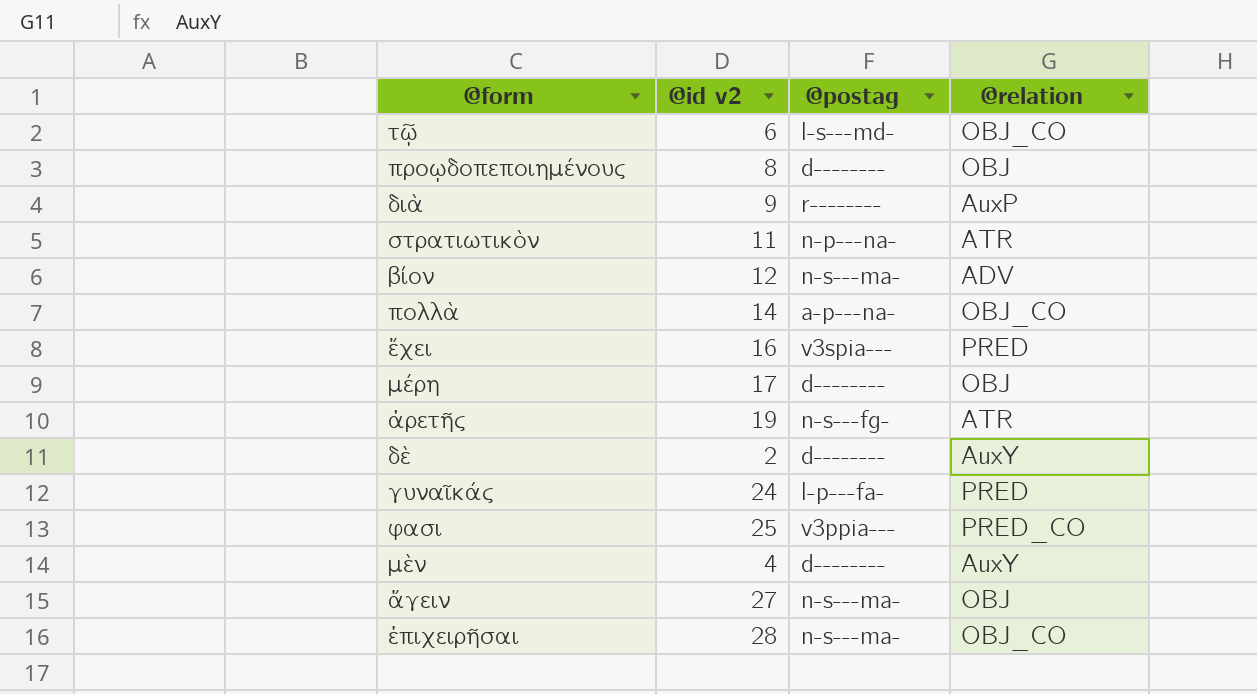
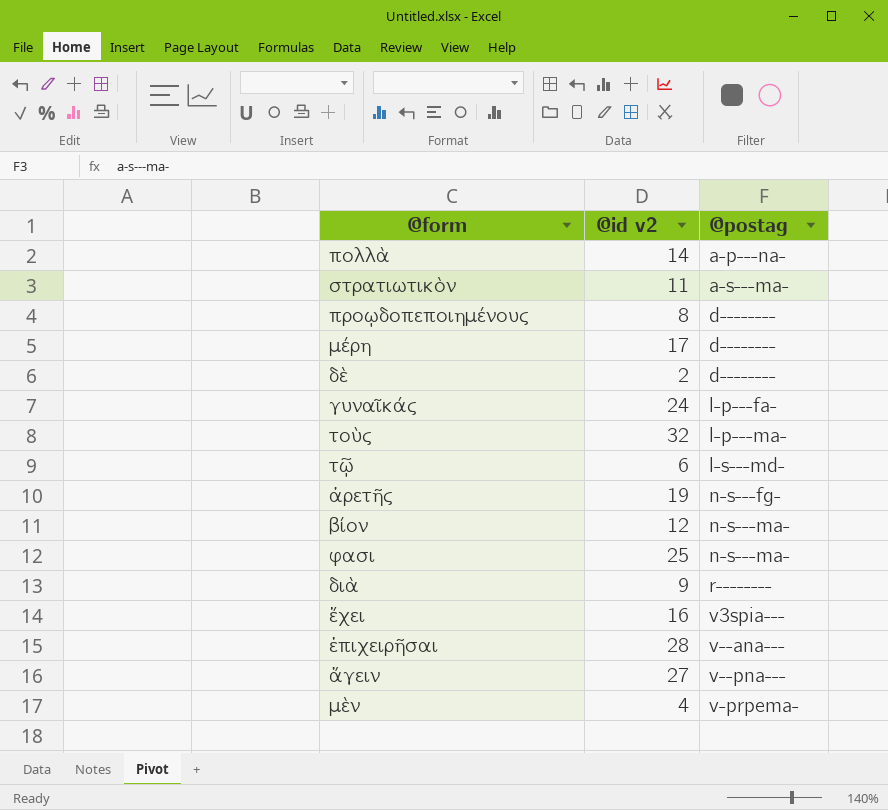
row order: none -> @postag ascending
column @relation | position: 4 -> none
στρατιωτικὸν | @postag: n-p---na- -> a-s---ma-
row τοὺς: none -> 32 | l-p---ma-
φασι | @postag: v3ppia--- -> n-s---ma-
ἐπιχειρῆσαι | @postag: n-s---ma- -> v--ana---
ἄγειν | @postag: n-s---ma- -> v--pna---
μὲν | @postag: d-------- -> v-prpema-

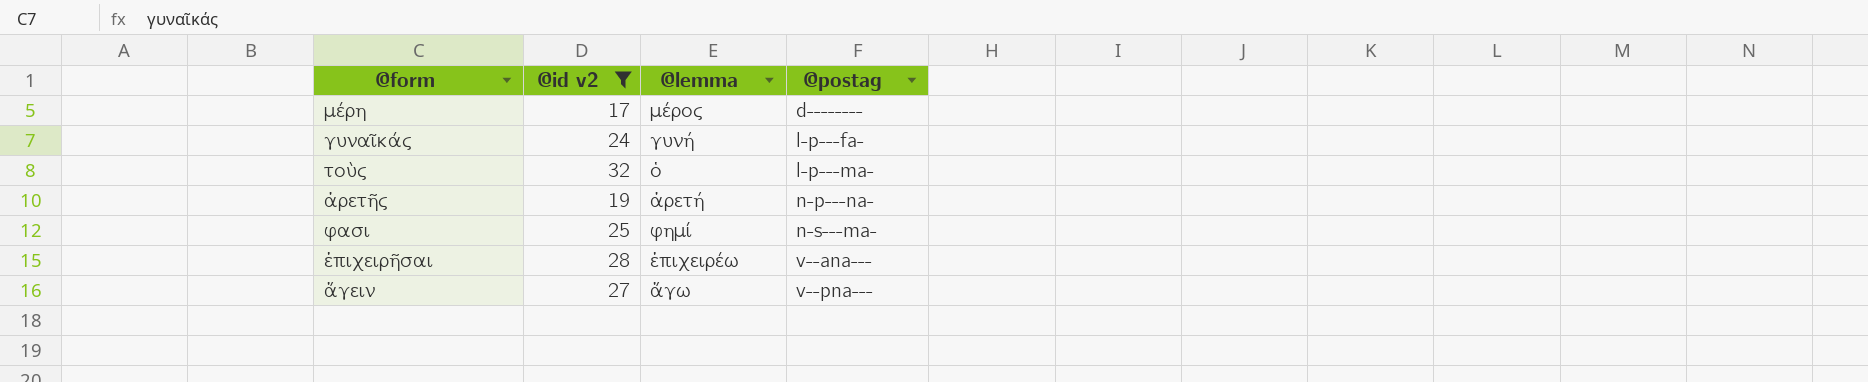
filter: none -> @id v2 >= 17
column @lemma | position: none -> 3
ἀρετῆς | @postag: n-s---fg- -> n-p---na-

